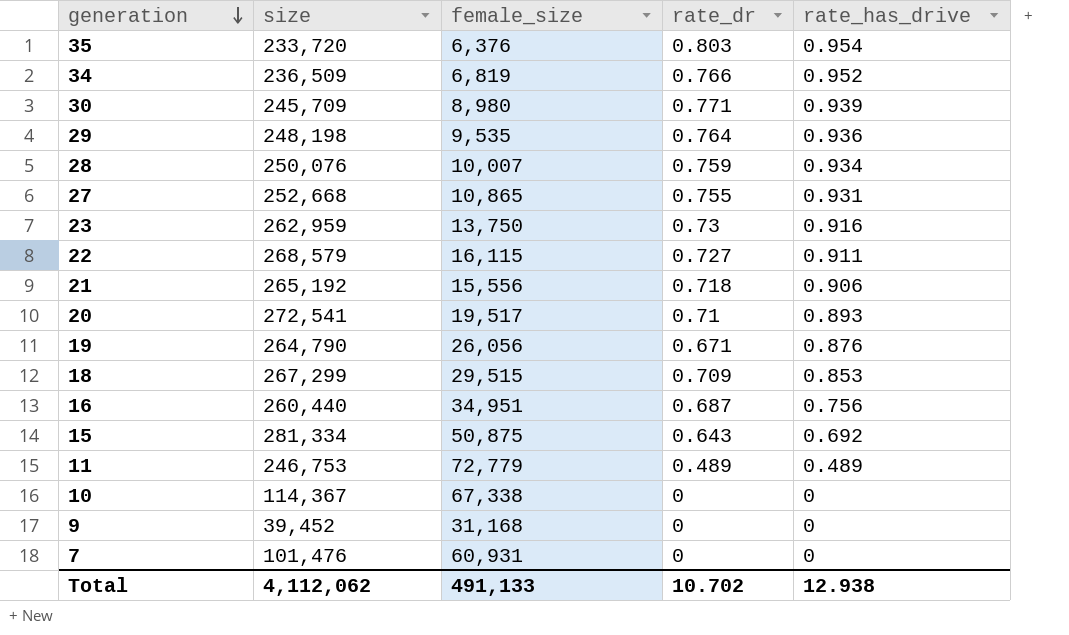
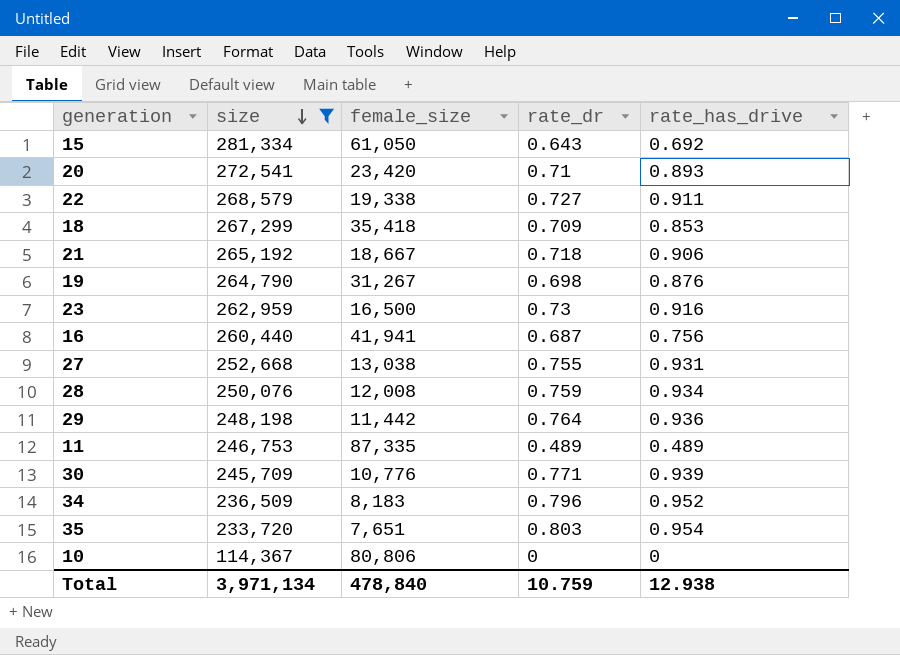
filter: none -> size >= 114,367
row order: generation descending -> size descending
15 | female_size: 50,875 -> 61,050
20 | female_size: 19,517 -> 23,420
22 | female_size: 16,115 -> 19,338
18 | female_size: 29,515 -> 35,418
21 | female_size: 15,556 -> 18,667
19 | female_size: 26,056 -> 31,267
19 | rate_dr: 0.671 -> 0.698
23 | female_size: 13,750 -> 16,500
16 | female_size: 34,951 -> 41,941
27 | female_size: 10,865 -> 13,038
28 | female_size: 10,007 -> 12,008
29 | female_size: 9,535 -> 11,442
11 | female_size: 72,779 -> 87,335
30 | female_size: 8,980 -> 10,776
34 | female_size: 6,819 -> 8,183
34 | rate_dr: 0.766 -> 0.796
35 | female_size: 6,376 -> 7,651
10 | female_size: 67,338 -> 80,806
Total | size: 4,112,062 -> 3,971,134
Total | female_size: 491,133 -> 478,840
Total | rate_dr: 10.702 -> 10.759

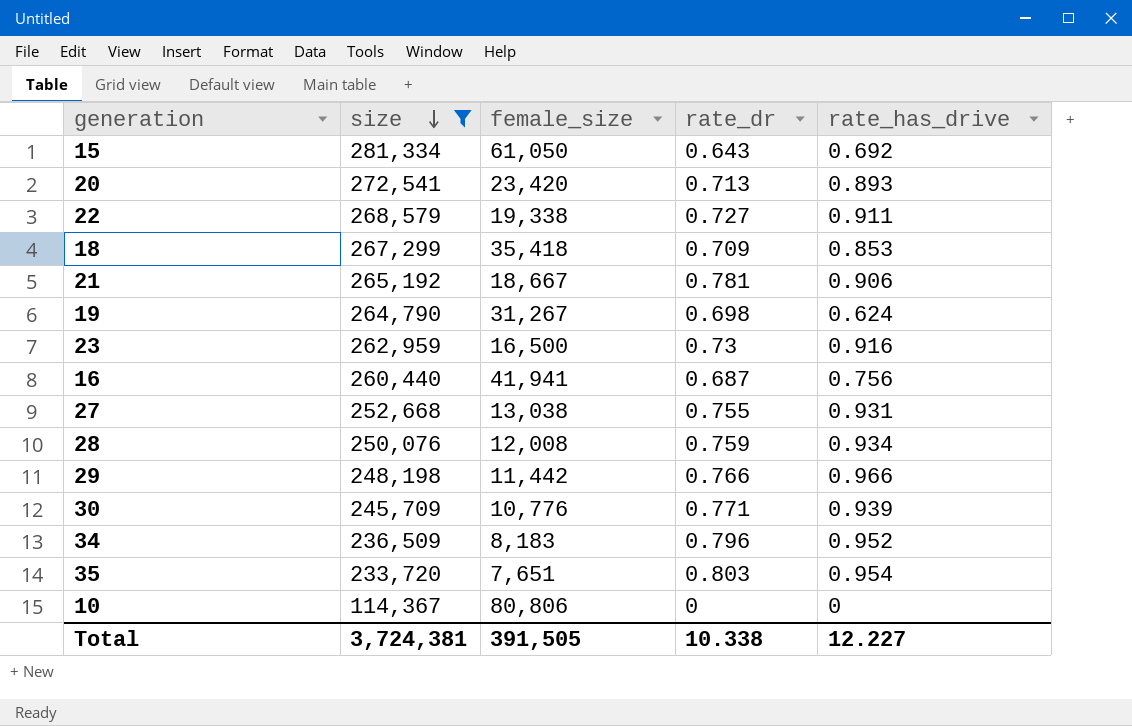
row 11: 246,753 | 87,335 | 0.489 | 0.489 -> none
20 | rate_dr: 0.71 -> 0.713
21 | rate_dr: 0.718 -> 0.781
19 | rate_has_drive: 0.876 -> 0.624
29 | rate_dr: 0.764 -> 0.766
29 | rate_has_drive: 0.936 -> 0.966
Total | size: 3,971,134 -> 3,724,381
Total | female_size: 478,840 -> 391,505
Total | rate_dr: 10.759 -> 10.338
Total | rate_has_drive: 12.938 -> 12.227

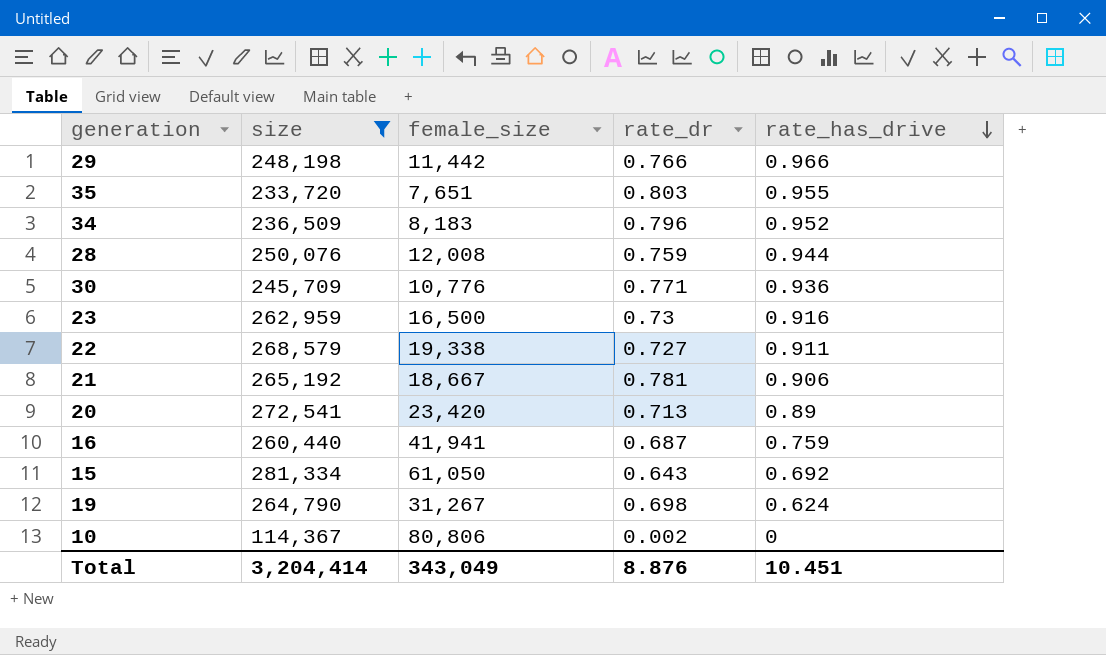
row order: size descending -> rate_has_drive descending
row 18: 267,299 | 35,418 | 0.709 | 0.853 -> none
row 27: 252,668 | 13,038 | 0.755 | 0.931 -> none
35 | rate_has_drive: 0.954 -> 0.955
28 | rate_has_drive: 0.934 -> 0.944
30 | rate_has_drive: 0.939 -> 0.936
20 | rate_has_drive: 0.893 -> 0.89
16 | rate_has_drive: 0.756 -> 0.759
10 | rate_dr: 0 -> 0.002
Total | size: 3,724,381 -> 3,204,414
Total | female_size: 391,505 -> 343,049
Total | rate_dr: 10.338 -> 8.876
Total | rate_has_drive: 12.227 -> 10.451

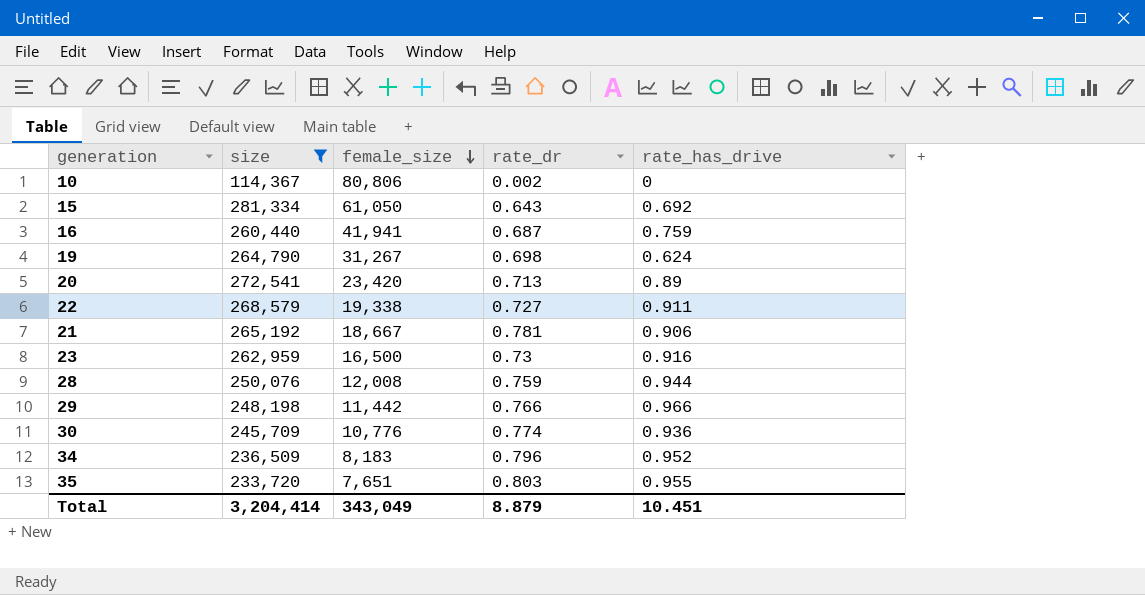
row order: rate_has_drive descending -> female_size descending
30 | rate_dr: 0.771 -> 0.774
Total | rate_dr: 8.876 -> 8.879

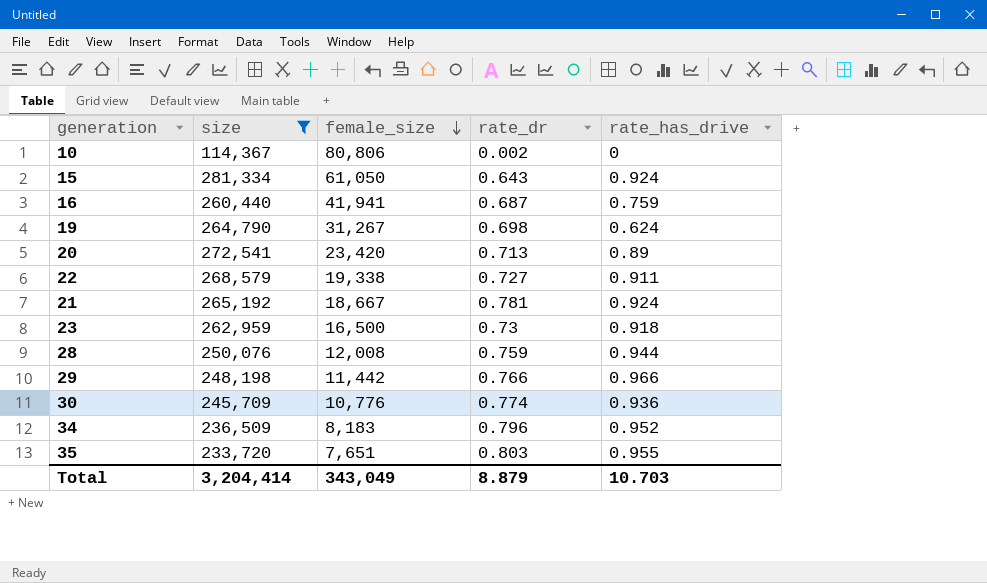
15 | rate_has_drive: 0.692 -> 0.924
21 | rate_has_drive: 0.906 -> 0.924
23 | rate_has_drive: 0.916 -> 0.918
Total | rate_has_drive: 10.451 -> 10.703

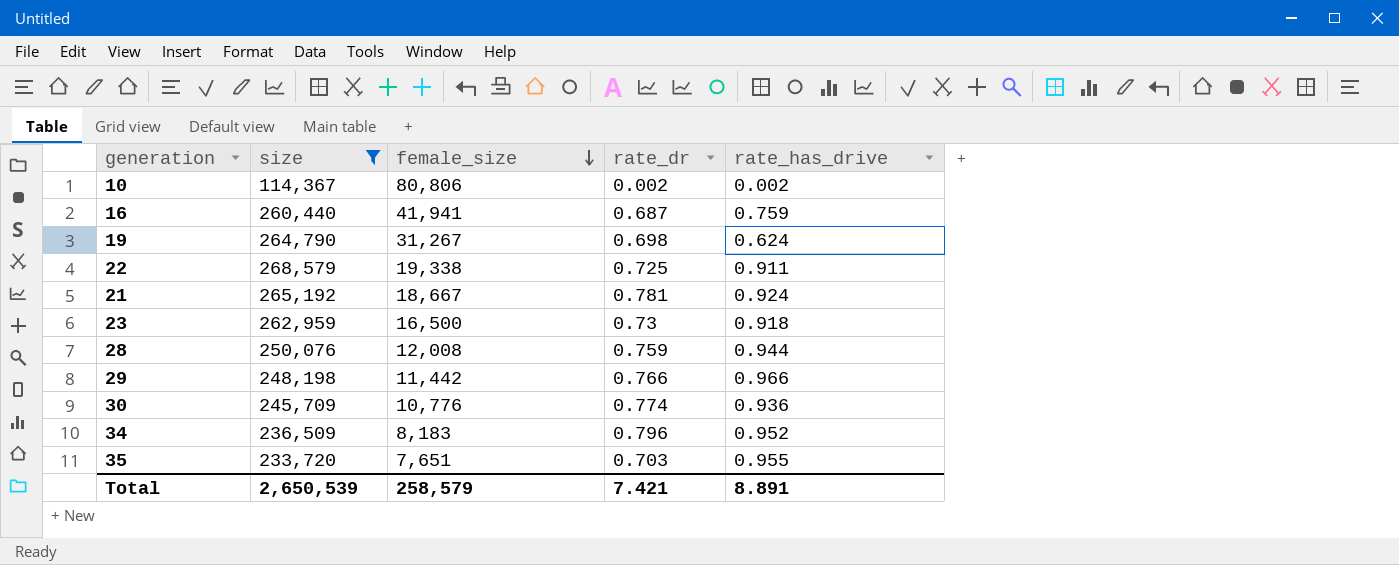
row 15: 281,334 | 61,050 | 0.643 | 0.924 -> none
row 20: 272,541 | 23,420 | 0.713 | 0.89 -> none
10 | rate_has_drive: 0 -> 0.002
22 | rate_dr: 0.727 -> 0.725
35 | rate_dr: 0.803 -> 0.703
Total | size: 3,204,414 -> 2,650,539
Total | female_size: 343,049 -> 258,579
Total | rate_dr: 8.879 -> 7.421
Total | rate_has_drive: 10.703 -> 8.891

